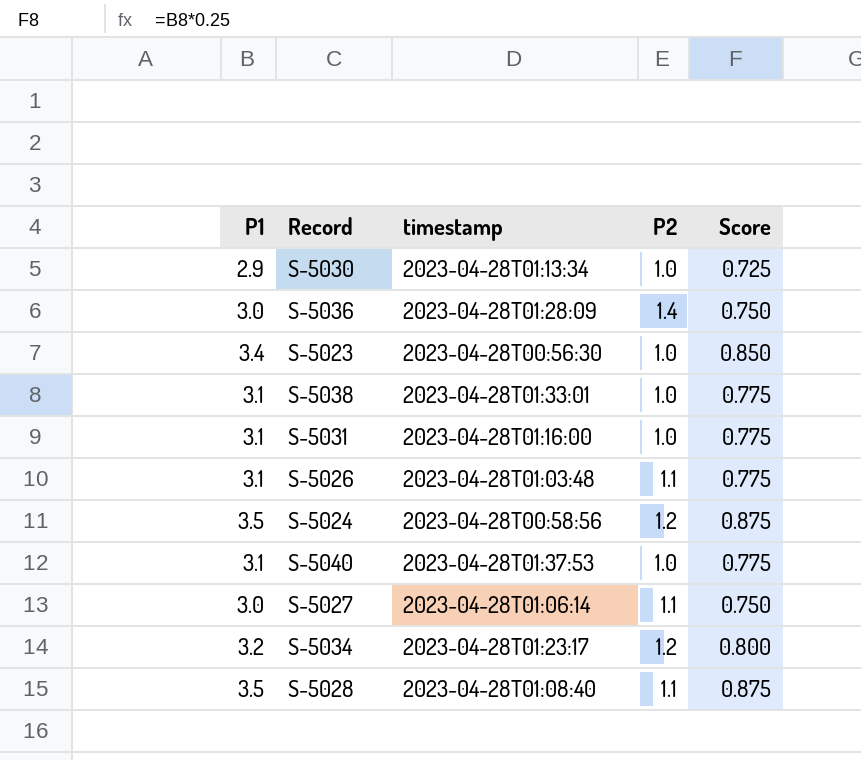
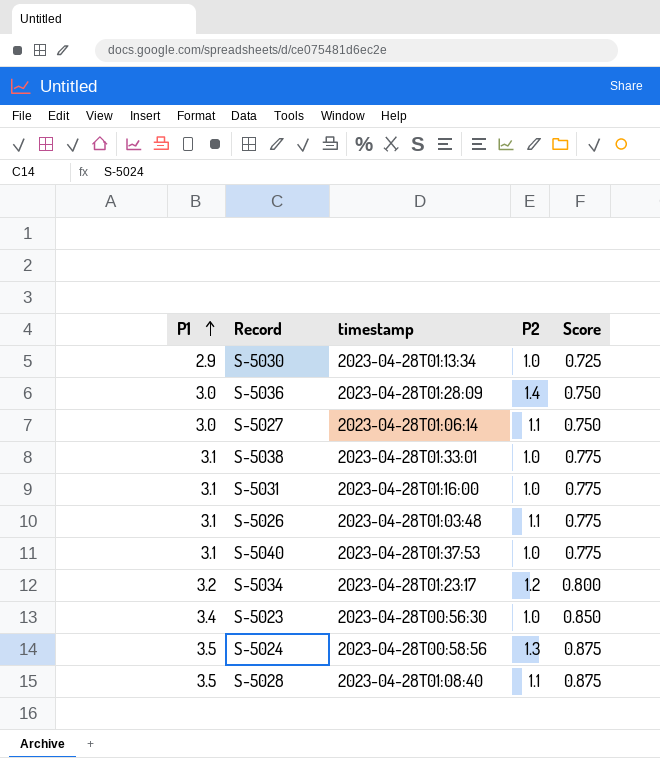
row order: none -> P1 ascending
S-5024 | P2: 1.2 -> 1.3

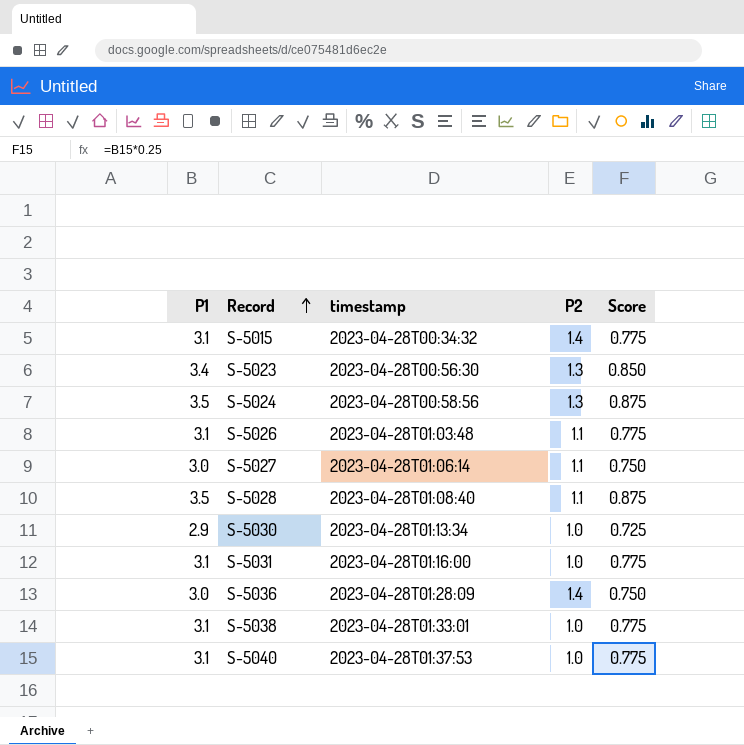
row order: P1 ascending -> Record ascending
row S-5034: 3.2 | 2023-04-28T01:23:17 | 1.2 | 0.800 -> none
row S-5015: none -> 3.1 | 2023-04-28T00:34:32 | 1.4 | 0.775
S-5023 | P2: 1.0 -> 1.3

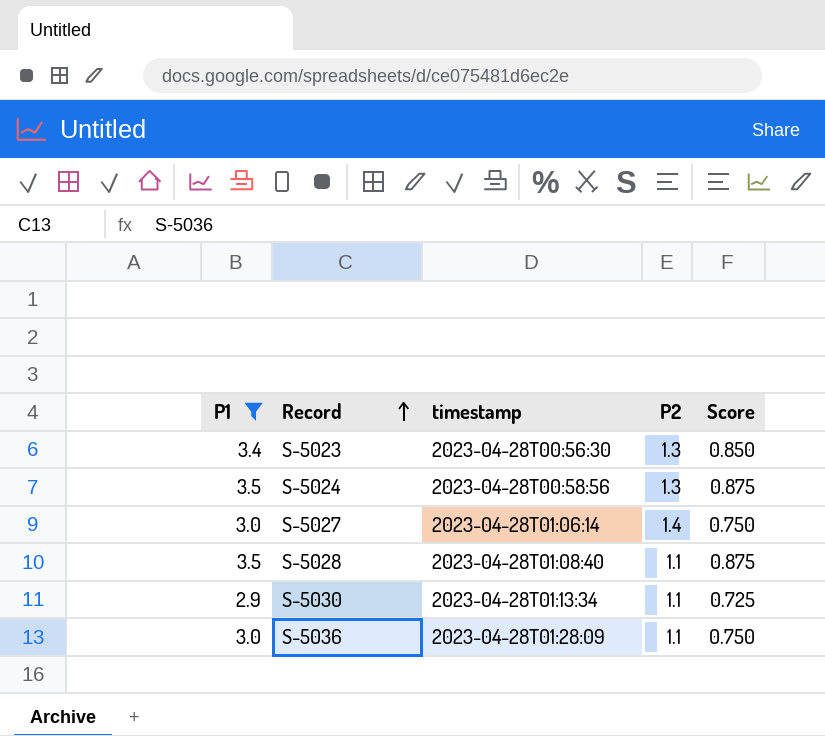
filter: none -> P1 != 3.1
S-5027 | P2: 1.1 -> 1.4
S-5030 | P2: 1.0 -> 1.1
S-5036 | P2: 1.4 -> 1.1

